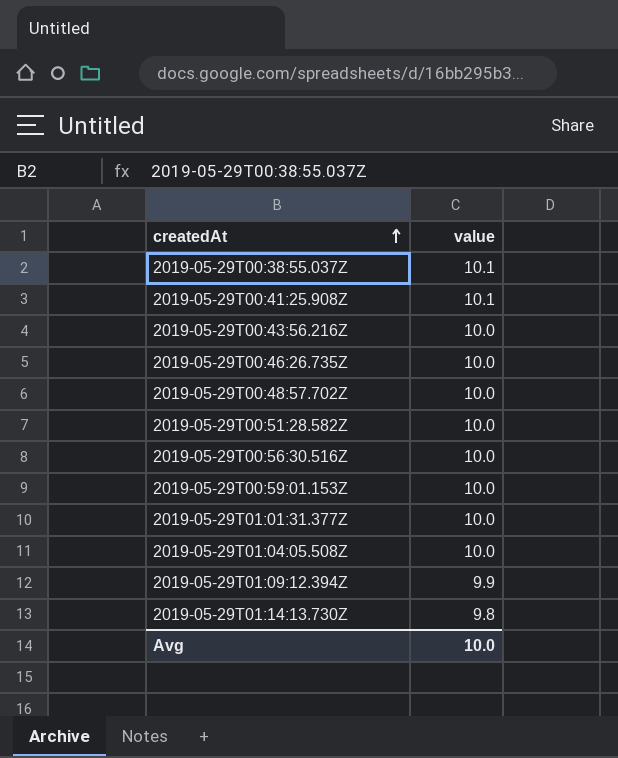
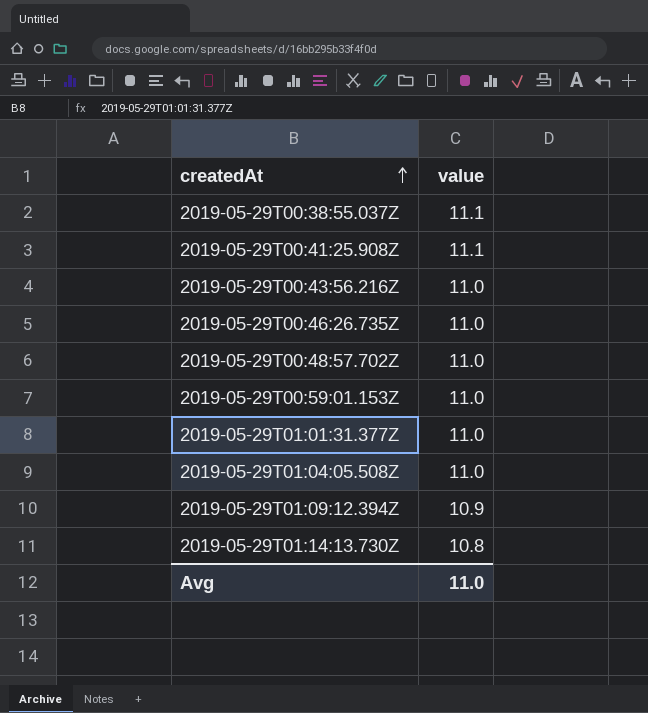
row 2019-05-29T00:51:28.582Z: 10.0 -> none
row 2019-05-29T00:56:30.516Z: 10.0 -> none
2019-05-29T00:38:55.037Z | value: 10.1 -> 11.1
2019-05-29T00:41:25.908Z | value: 10.1 -> 11.1
2019-05-29T00:43:56.216Z | value: 10.0 -> 11.0
2019-05-29T00:46:26.735Z | value: 10.0 -> 11.0
2019-05-29T00:48:57.702Z | value: 10.0 -> 11.0
2019-05-29T00:59:01.153Z | value: 10.0 -> 11.0
2019-05-29T01:01:31.377Z | value: 10.0 -> 11.0
2019-05-29T01:04:05.508Z | value: 10.0 -> 11.0
2019-05-29T01:09:12.394Z | value: 9.9 -> 10.9
2019-05-29T01:14:13.730Z | value: 9.8 -> 10.8
Avg | value: 10.0 -> 11.0

